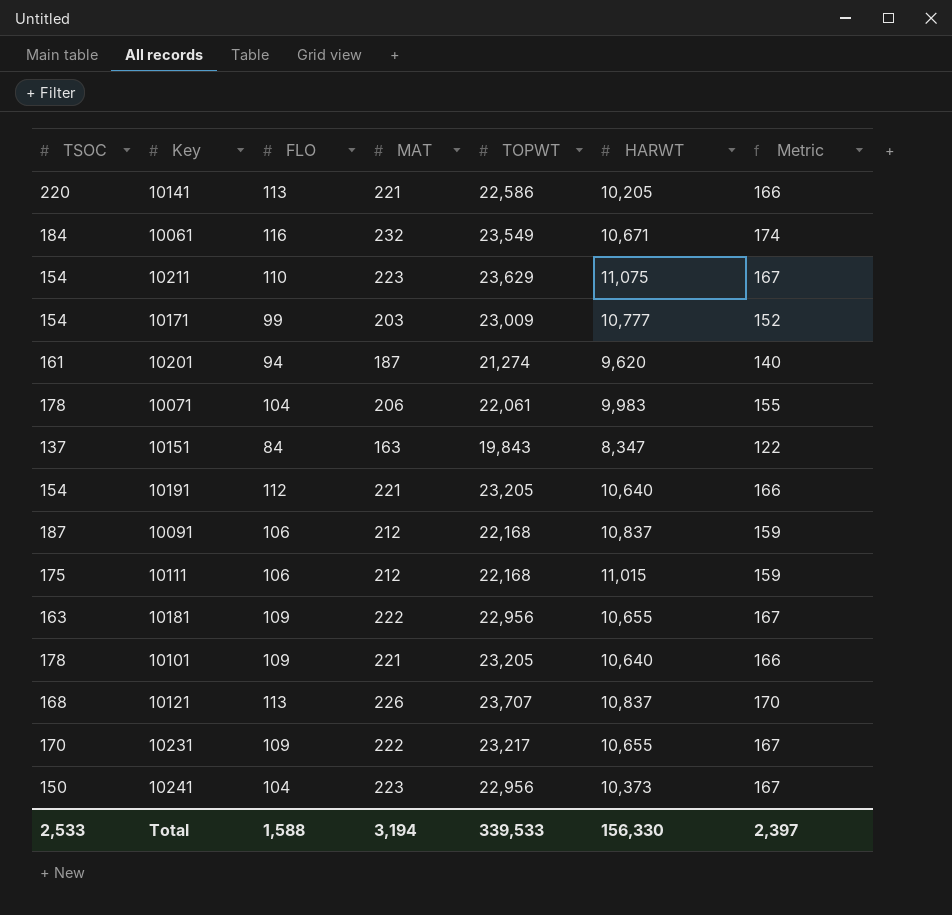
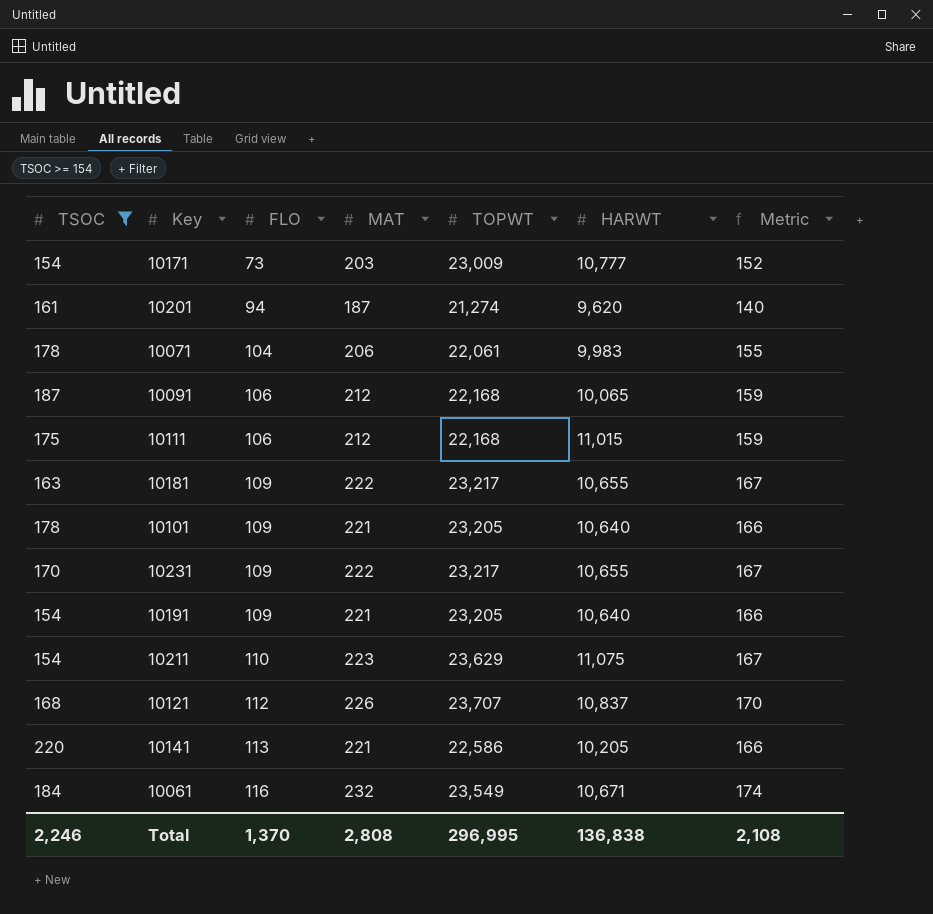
filter: none -> TSOC >= 154
row order: none -> FLO ascending
10171 | FLO: 99 -> 73
10091 | HARWT: 10,837 -> 10,065
10181 | TOPWT: 22,956 -> 23,217
10191 | FLO: 112 -> 109
10121 | FLO: 113 -> 112
Total | TSOC: 2,533 -> 2,246
Total | FLO: 1,588 -> 1,370
Total | MAT: 3,194 -> 2,808
Total | TOPWT: 339,533 -> 296,995
Total | HARWT: 156,330 -> 136,838
Total | Metric: 2,397 -> 2,108

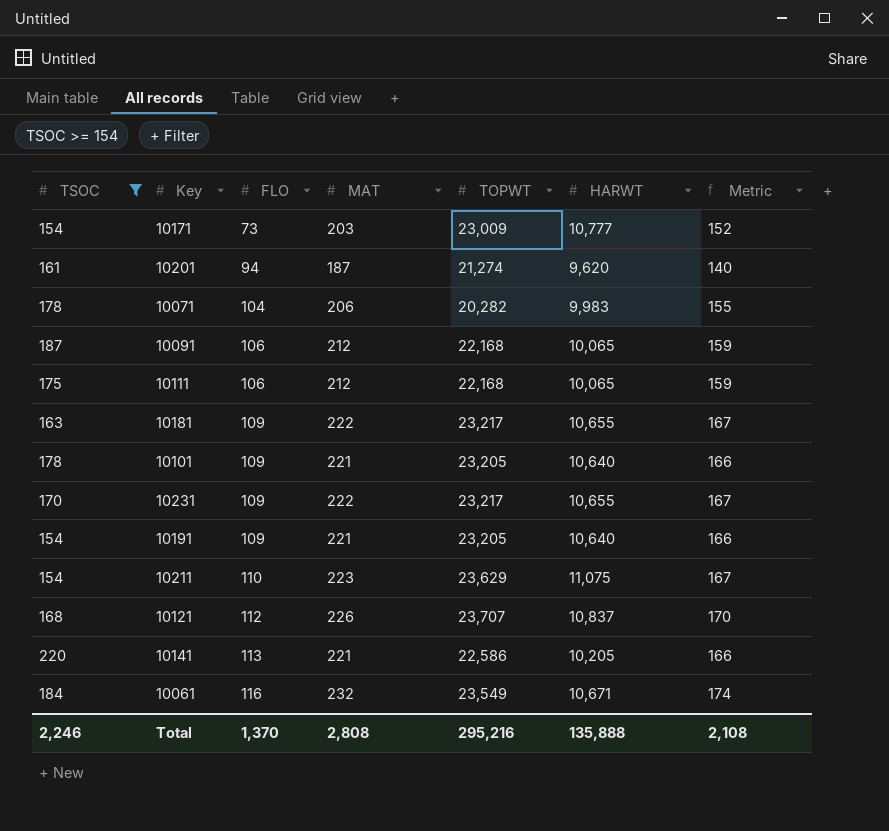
10071 | TOPWT: 22,061 -> 20,282
10111 | HARWT: 11,015 -> 10,065
Total | TOPWT: 296,995 -> 295,216
Total | HARWT: 136,838 -> 135,888

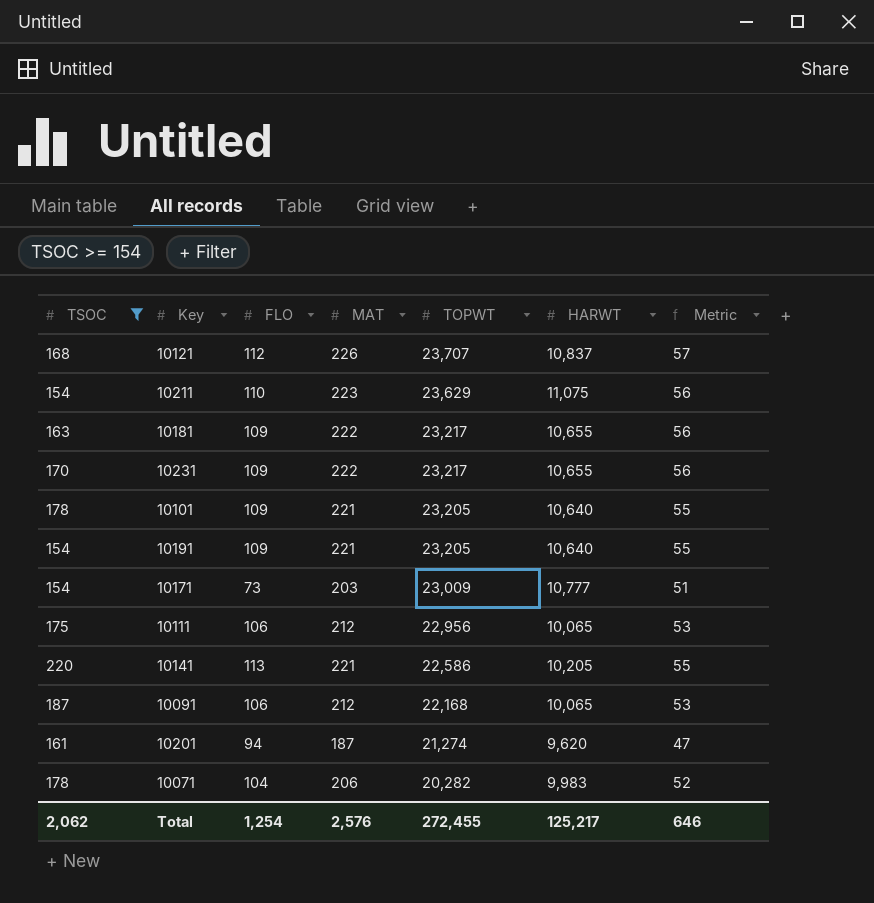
row order: FLO ascending -> TOPWT descending
column Metric | formula: [MAT] * 0.75 -> [MAT] * 0.25
row 10061: 184 | 116 | 232 | 23,549 | 10,671 | 174 -> none
10111 | TOPWT: 22,168 -> 22,956
Total | TSOC: 2,246 -> 2,062
Total | FLO: 1,370 -> 1,254
Total | MAT: 2,808 -> 2,576
Total | TOPWT: 295,216 -> 272,455
Total | HARWT: 135,888 -> 125,217
Total | Metric: 2,108 -> 646

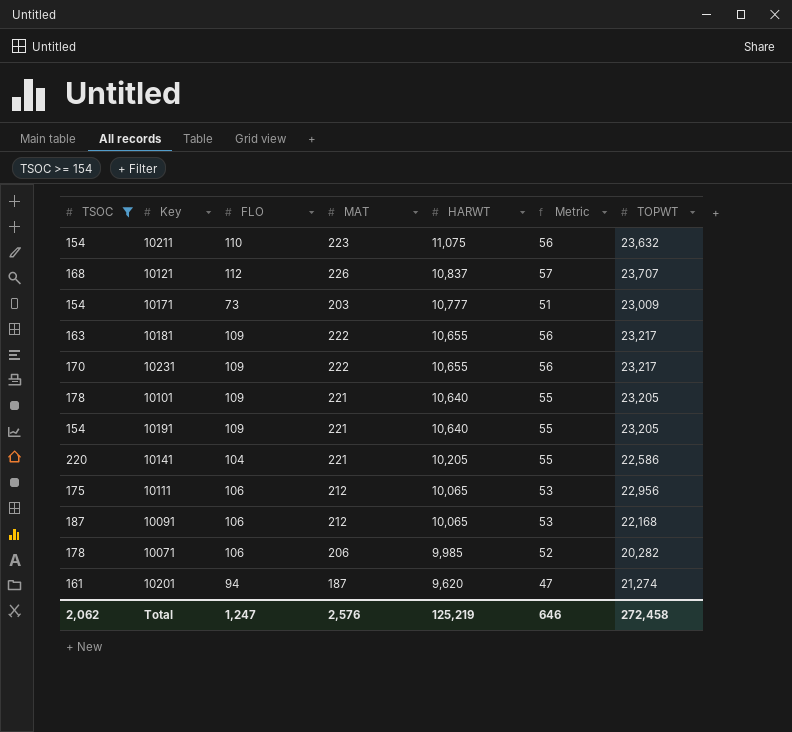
row order: TOPWT descending -> HARWT descending
column TOPWT | position: 5 -> 7
10211 | TOPWT: 23,629 -> 23,632
10141 | FLO: 113 -> 104
10071 | FLO: 104 -> 106
10071 | HARWT: 9,983 -> 9,985
Total | FLO: 1,254 -> 1,247
Total | HARWT: 125,217 -> 125,219
Total | TOPWT: 272,455 -> 272,458

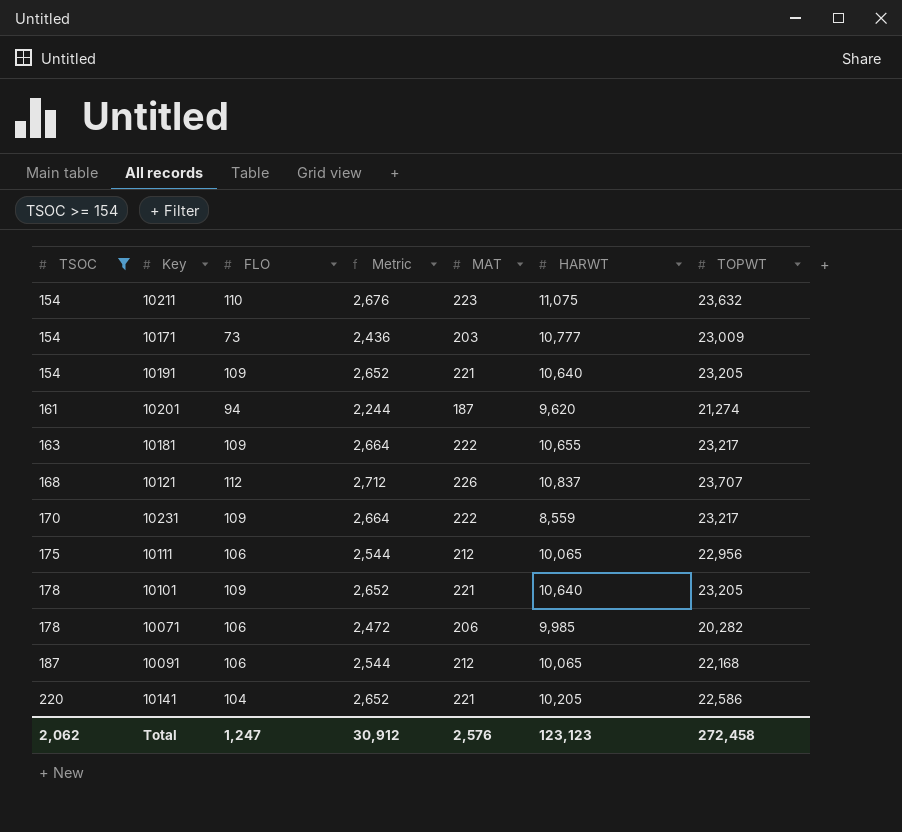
row order: HARWT descending -> TSOC ascending
column Metric | formula: [MAT] * 0.25 -> [MAT] * 12
column Metric | position: 6 -> 4
10231 | HARWT: 10,655 -> 8,559
Total | Metric: 646 -> 30,912
Total | HARWT: 125,219 -> 123,123

